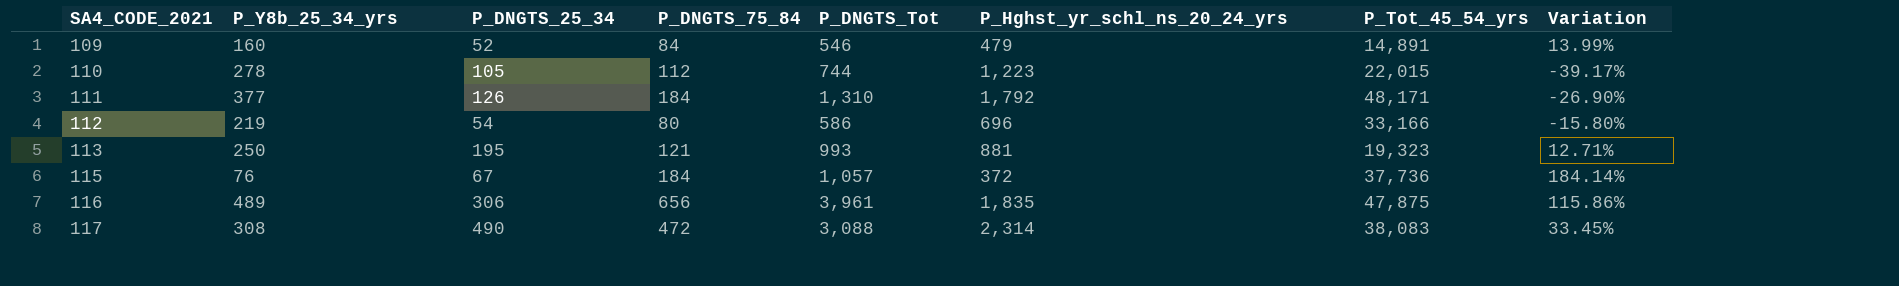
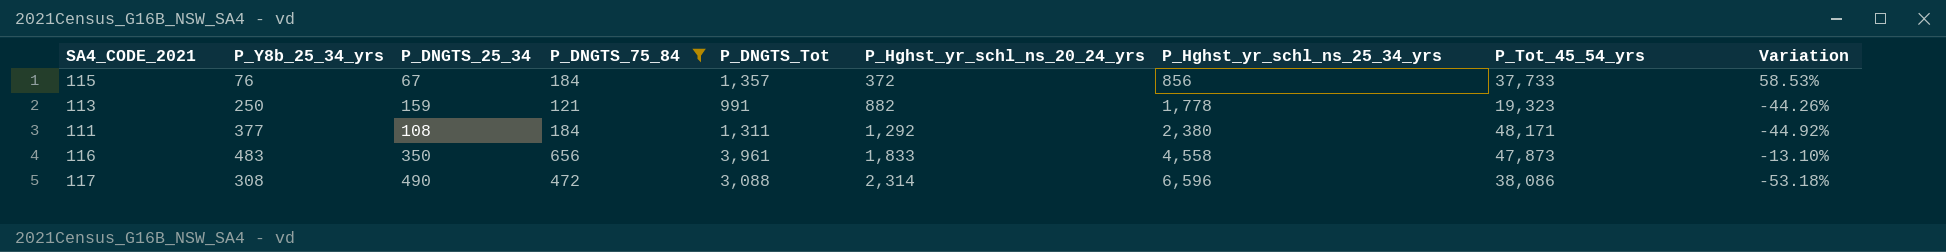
filter: none -> P_DNGTS_75_84 >= 121
row order: SA4_CODE_2021 ascending -> P_Hghst_yr_schl_ns_20_24_yrs ascending
column P_Hghst_yr_schl_ns_25_34_yrs | position: none -> 7
column Variation | formula: ([P_DNGTS_Tot] - [P_Hghst_yr_schl_ns_20_24_yrs]) / [P_Hghst_yr_schl_ns_20_24_yrs] -> ([P_DNGTS_Tot] - [P_Hghst_yr_schl_ns_25_34_yrs]) / [P_Hghst_yr_schl_ns_25_34_yrs]
115 | P_DNGTS_Tot: 1,057 -> 1,357
115 | P_Tot_45_54_yrs: 37,736 -> 37,733
113 | P_DNGTS_25_34: 195 -> 159
113 | P_DNGTS_Tot: 993 -> 991
113 | P_Hghst_yr_schl_ns_20_24_yrs: 881 -> 882
111 | P_DNGTS_25_34: 126 -> 108
111 | P_DNGTS_Tot: 1,310 -> 1,311
111 | P_Hghst_yr_schl_ns_20_24_yrs: 1,792 -> 1,292
116 | P_Y8b_25_34_yrs: 489 -> 483
116 | P_DNGTS_25_34: 306 -> 350
116 | P_Hghst_yr_schl_ns_20_24_yrs: 1,835 -> 1,833
116 | P_Tot_45_54_yrs: 47,875 -> 47,873
117 | P_Tot_45_54_yrs: 38,083 -> 38,086

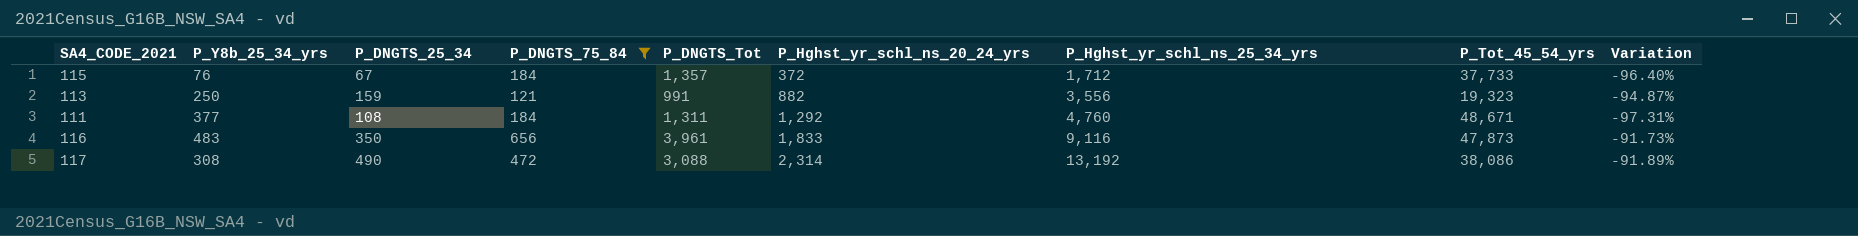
column Variation | formula: ([P_DNGTS_Tot] - [P_Hghst_yr_schl_ns_25_34_yrs]) / [P_Hghst_yr_schl_ns_25_34_yrs] -> ([P_DNGTS_Tot] - [P_Tot_45_54_yrs]) / [P_Tot_45_54_yrs]
115 | P_Hghst_yr_schl_ns_25_34_yrs: 856 -> 1,712
113 | P_Hghst_yr_schl_ns_25_34_yrs: 1,778 -> 3,556
111 | P_Hghst_yr_schl_ns_25_34_yrs: 2,380 -> 4,760
111 | P_Tot_45_54_yrs: 48,171 -> 48,671
116 | P_Hghst_yr_schl_ns_25_34_yrs: 4,558 -> 9,116
117 | P_Hghst_yr_schl_ns_25_34_yrs: 6,596 -> 13,192

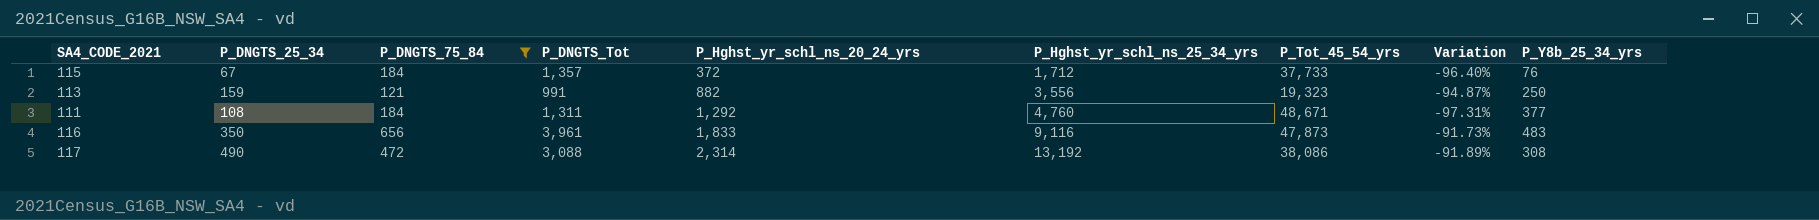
column P_Y8b_25_34_yrs | position: 2 -> 9

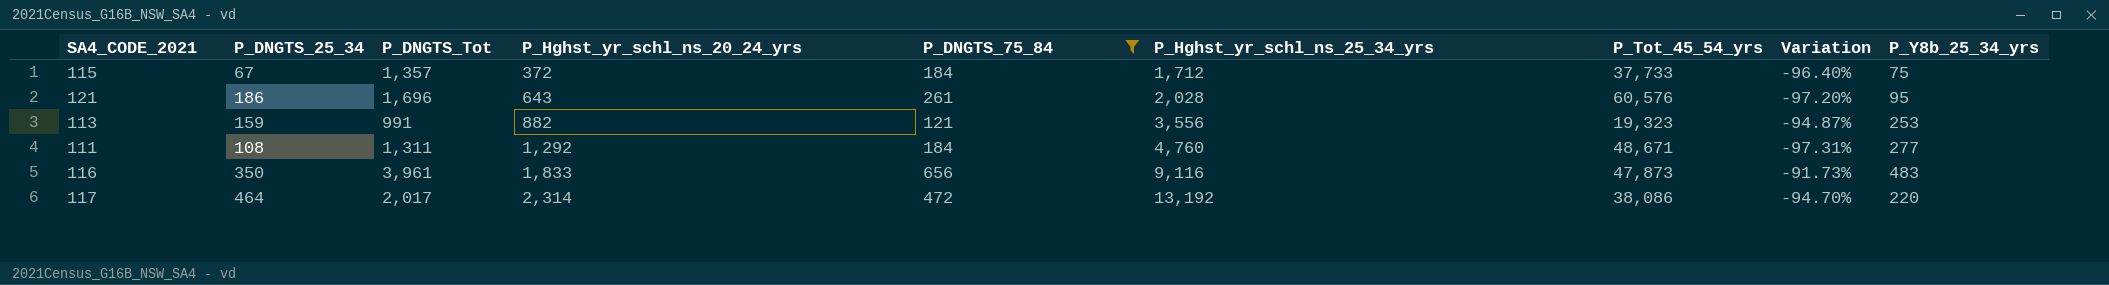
column P_DNGTS_75_84 | position: 3 -> 5
115 | P_Y8b_25_34_yrs: 76 -> 75
row 121: none -> 186 | 1,696 | 643 | 261 | 2,028 | 60,576 | -97.20% | 95
113 | P_Y8b_25_34_yrs: 250 -> 253
111 | P_Y8b_25_34_yrs: 377 -> 277
117 | P_DNGTS_25_34: 490 -> 464
117 | P_DNGTS_Tot: 3,088 -> 2,017
117 | Variation: -91.89% -> -94.70%
117 | P_Y8b_25_34_yrs: 308 -> 220

